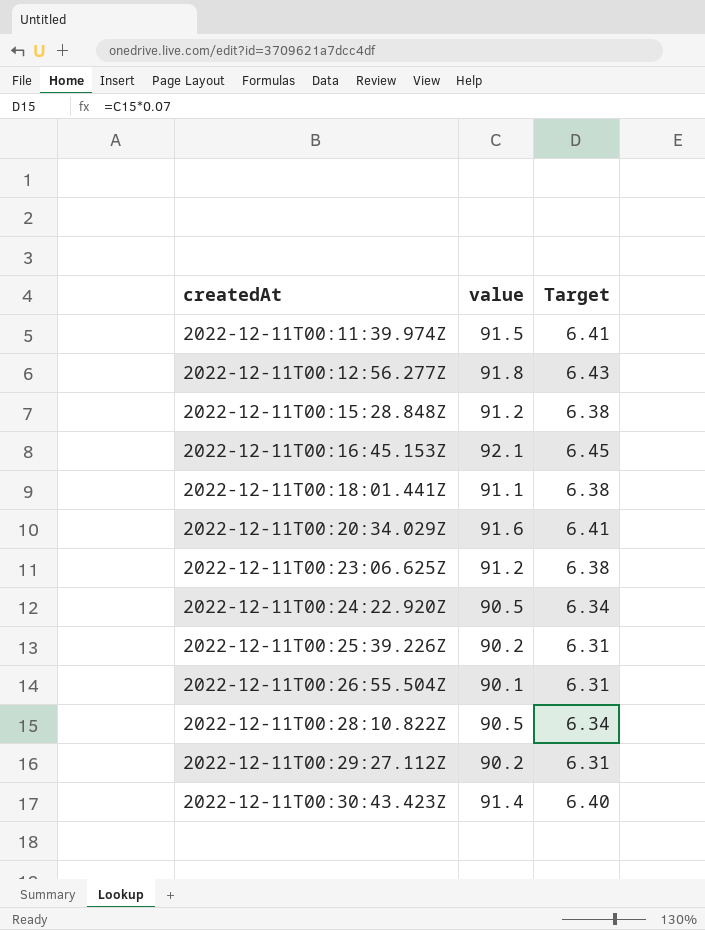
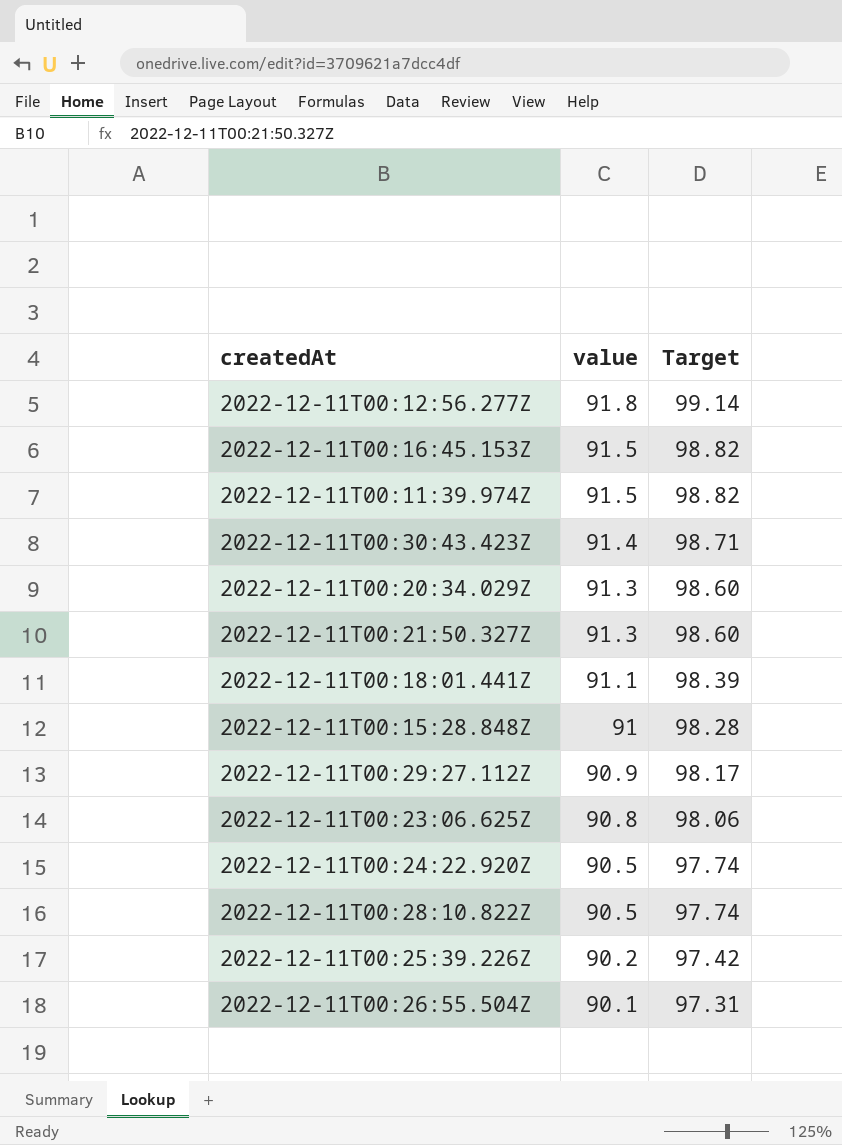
row order: createdAt ascending -> value descending
column Target | formula: [value] * 0.07 -> [value] * 1.08
2022-12-11T00:16:45.153Z | value: 92.1 -> 91.5
2022-12-11T00:20:34.029Z | value: 91.6 -> 91.3
row 2022-12-11T00:21:50.327Z: none -> 91.3 | 98.60
2022-12-11T00:15:28.848Z | value: 91.2 -> 91
2022-12-11T00:29:27.112Z | value: 90.2 -> 90.9
2022-12-11T00:23:06.625Z | value: 91.2 -> 90.8

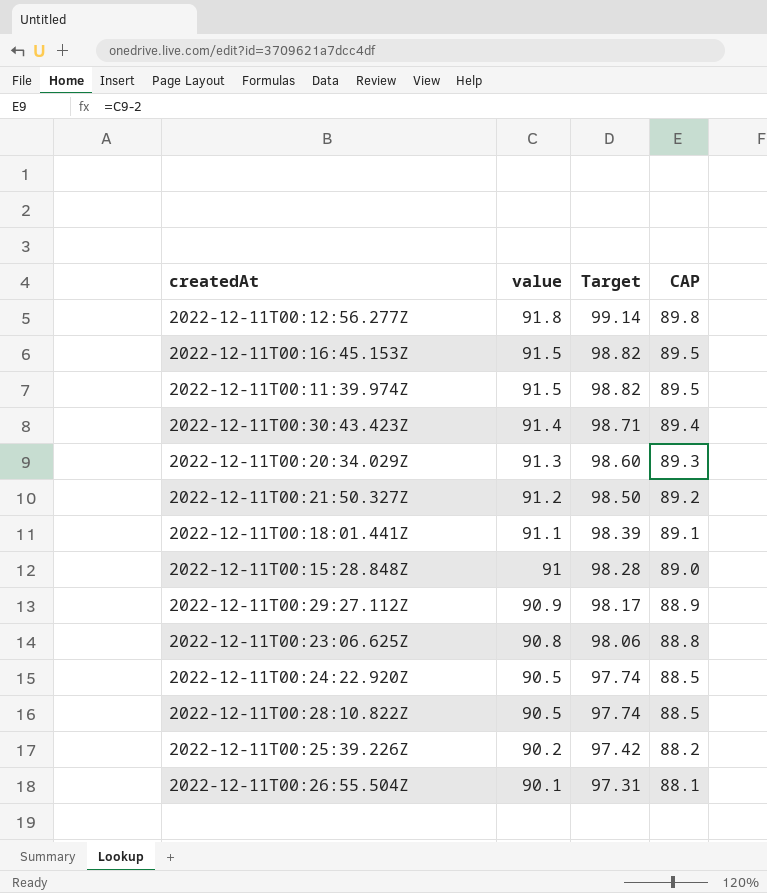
column CAP | formula: none -> [value] - 2
2022-12-11T00:21:50.327Z | value: 91.3 -> 91.2
2022-12-11T00:21:50.327Z | Target: 98.60 -> 98.50

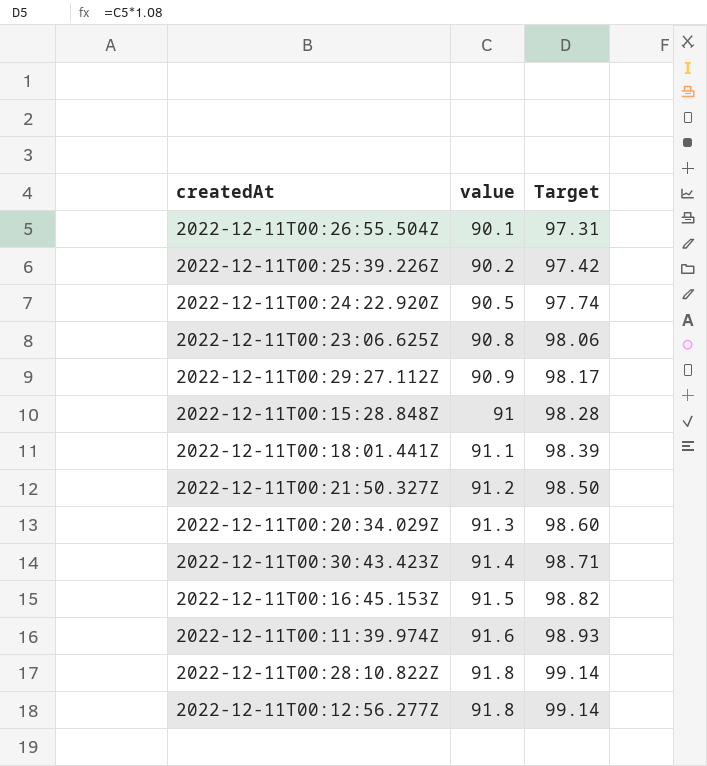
row order: value descending -> value ascending
column CAP | formula: [value] - 2 -> none
2022-12-11T00:11:39.974Z | value: 91.5 -> 91.6
2022-12-11T00:11:39.974Z | Target: 98.82 -> 98.93
2022-12-11T00:28:10.822Z | value: 90.5 -> 91.8
2022-12-11T00:28:10.822Z | Target: 97.74 -> 99.14

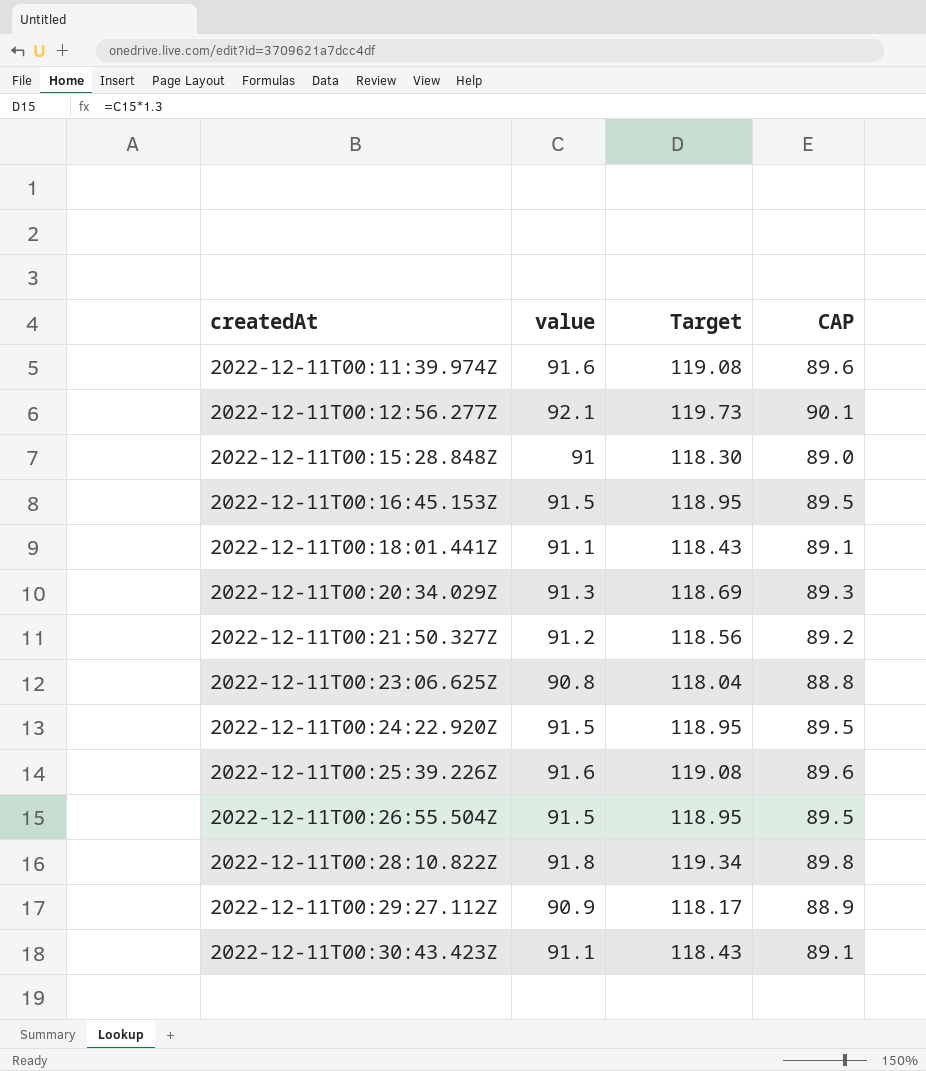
row order: value ascending -> createdAt ascending
column Target | formula: [value] * 1.08 -> [value] * 1.3
column CAP | formula: none -> [value] - 2
2022-12-11T00:12:56.277Z | value: 91.8 -> 92.1
2022-12-11T00:24:22.920Z | value: 90.5 -> 91.5
2022-12-11T00:25:39.226Z | value: 90.2 -> 91.6
2022-12-11T00:26:55.504Z | value: 90.1 -> 91.5
2022-12-11T00:30:43.423Z | value: 91.4 -> 91.1

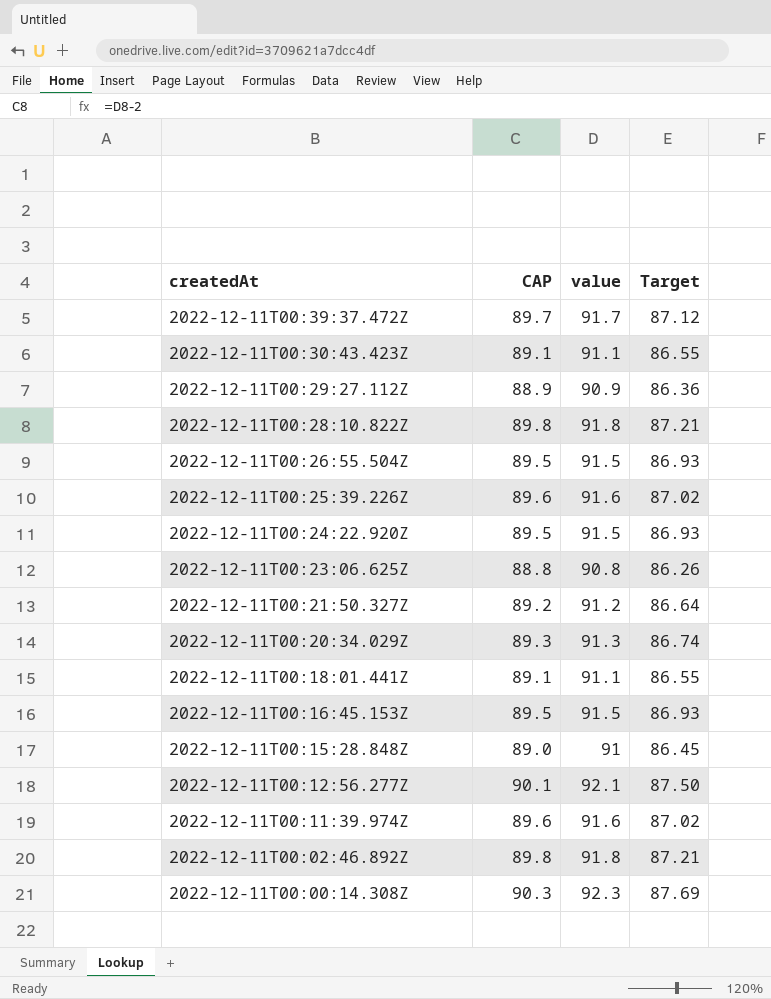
row order: createdAt ascending -> createdAt descending
column CAP | position: 4 -> 2
column Target | formula: [value] * 1.3 -> [value] * 0.95
row 2022-12-11T00:39:37.472Z: none -> 89.7 | 91.7 | 87.12
row 2022-12-11T00:02:46.892Z: none -> 89.8 | 91.8 | 87.21
row 2022-12-11T00:00:14.308Z: none -> 90.3 | 92.3 | 87.69

